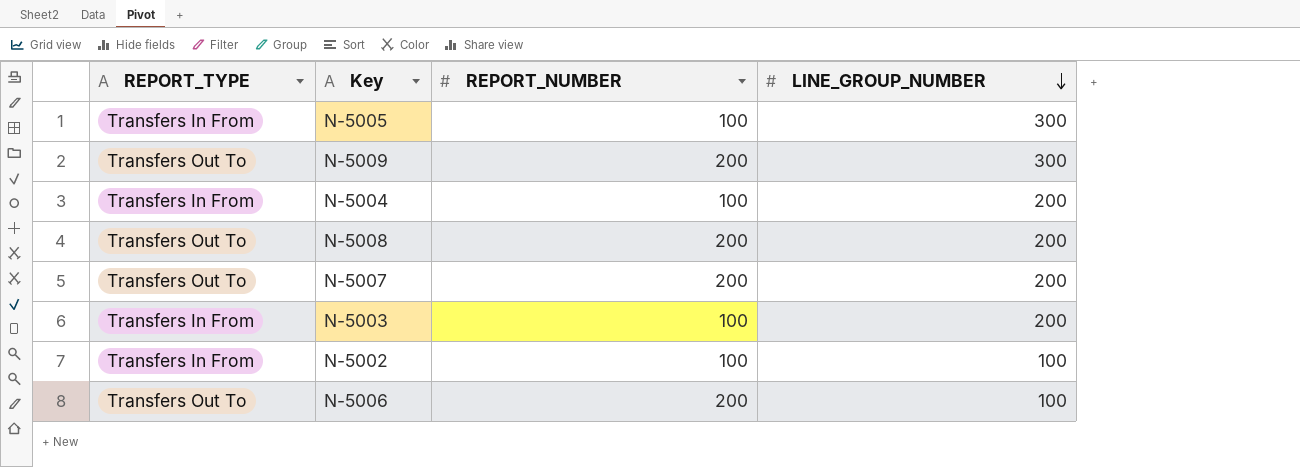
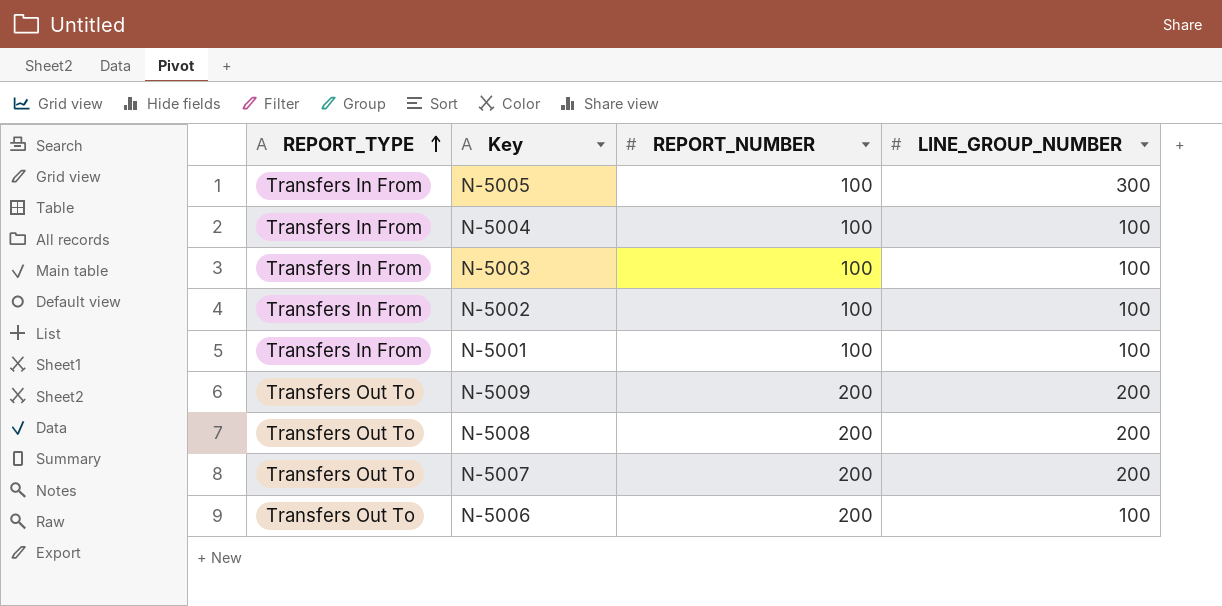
row order: LINE_GROUP_NUMBER descending -> REPORT_TYPE ascending
N-5004 | LINE_GROUP_NUMBER: 200 -> 100
N-5003 | LINE_GROUP_NUMBER: 200 -> 100
row N-5001: none -> Transfers In From | 100 | 100
N-5009 | LINE_GROUP_NUMBER: 300 -> 200

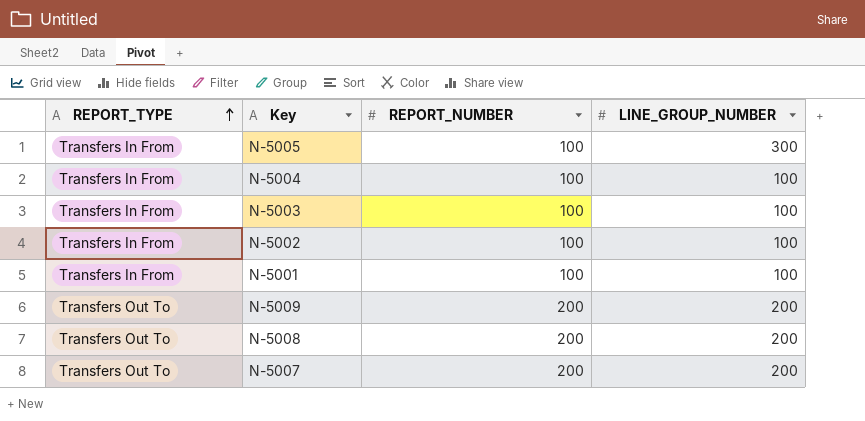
row N-5006: Transfers Out To | 200 | 100 -> none

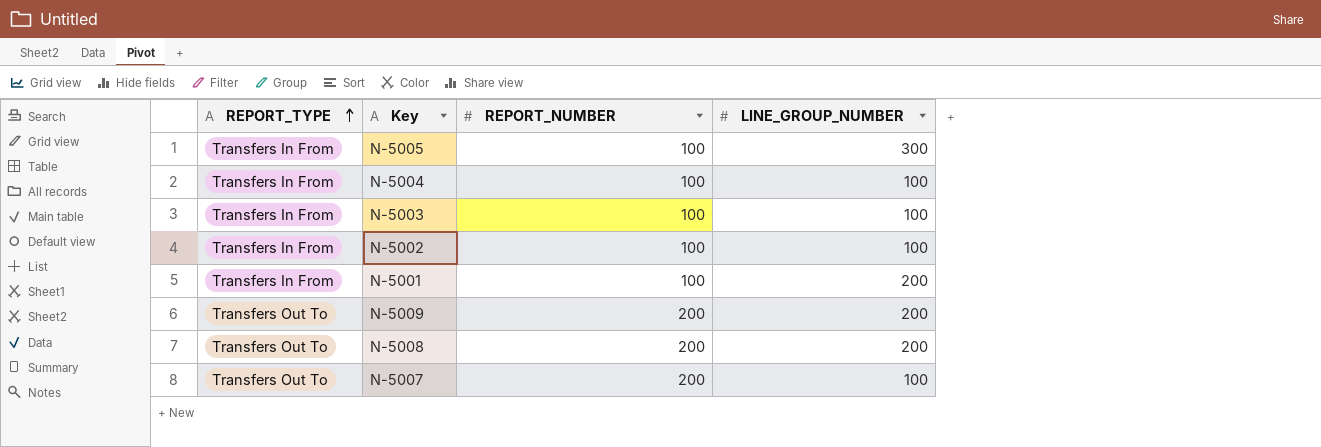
N-5001 | LINE_GROUP_NUMBER: 100 -> 200
N-5007 | LINE_GROUP_NUMBER: 200 -> 100

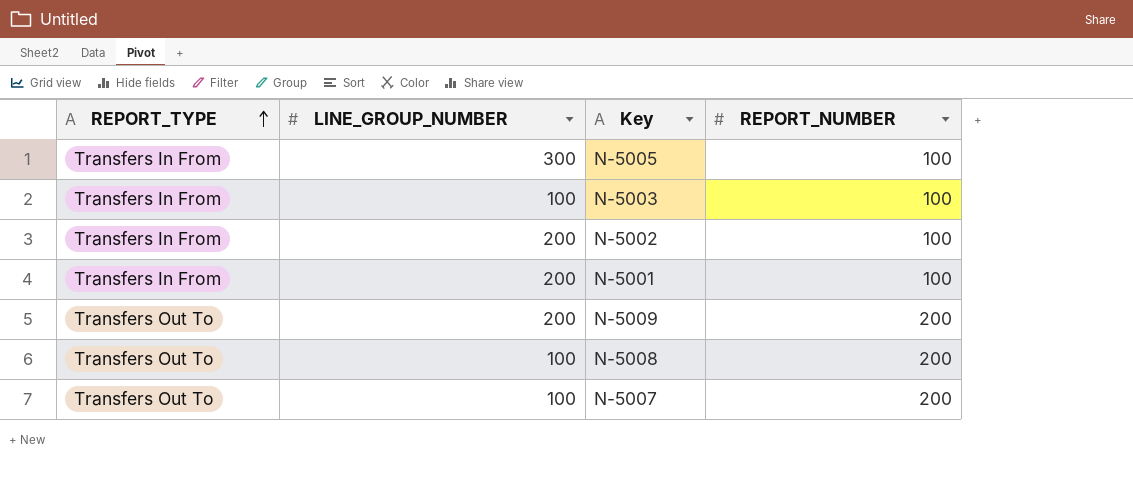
column LINE_GROUP_NUMBER | position: 4 -> 2
row N-5004: Transfers In From | 100 | 100 -> none
N-5002 | LINE_GROUP_NUMBER: 100 -> 200
N-5008 | LINE_GROUP_NUMBER: 200 -> 100

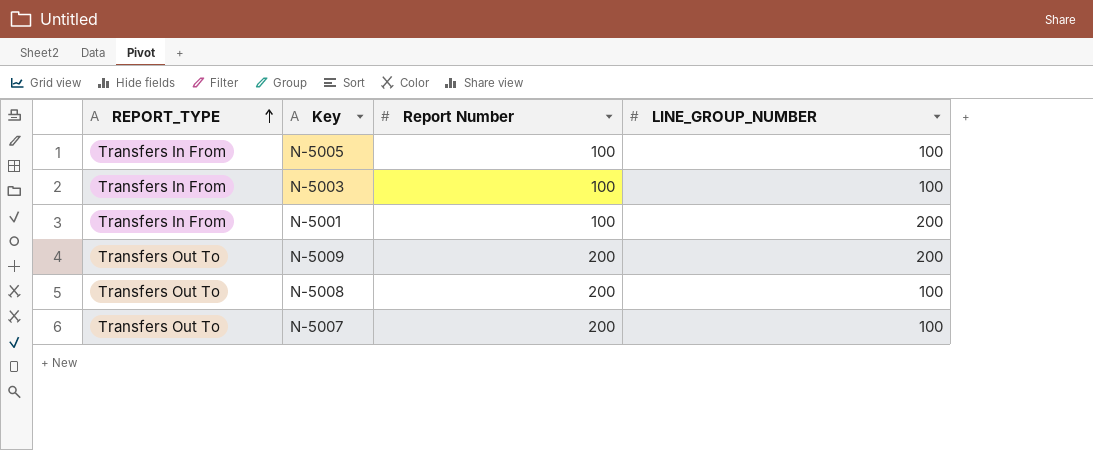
column name: REPORT_NUMBER -> Report Number
column LINE_GROUP_NUMBER | position: 2 -> 4
row N-5002: Transfers In From | 200 | 100 -> none
N-5005 | LINE_GROUP_NUMBER: 300 -> 100

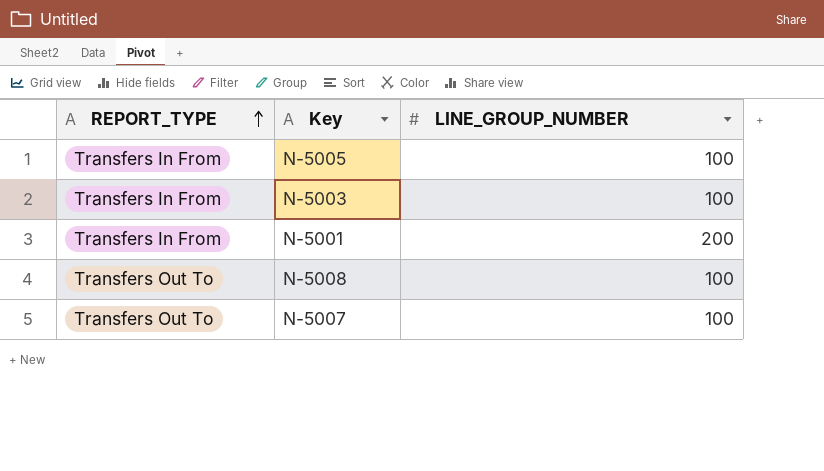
column Report Number | position: 3 -> none
row N-5009: Transfers Out To | 200 | 200 -> none

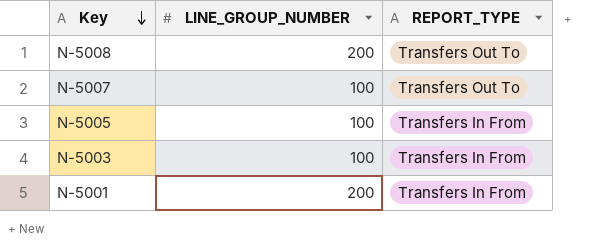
row order: REPORT_TYPE ascending -> Key descending
column REPORT_TYPE | position: 1 -> 3
N-5008 | LINE_GROUP_NUMBER: 100 -> 200

